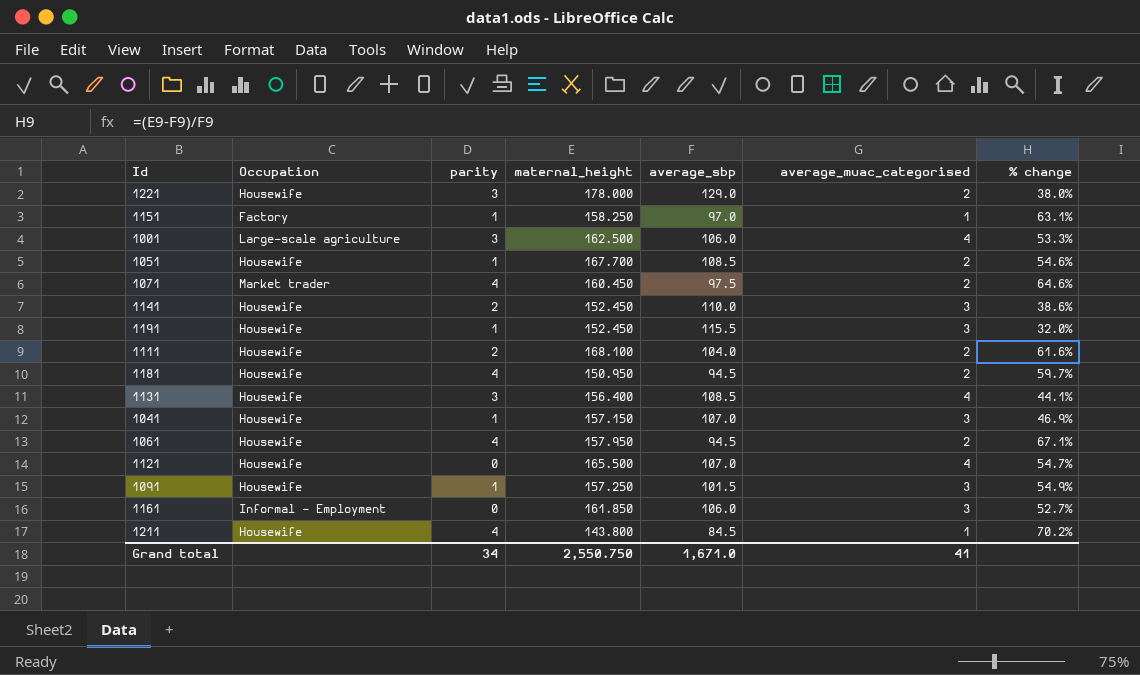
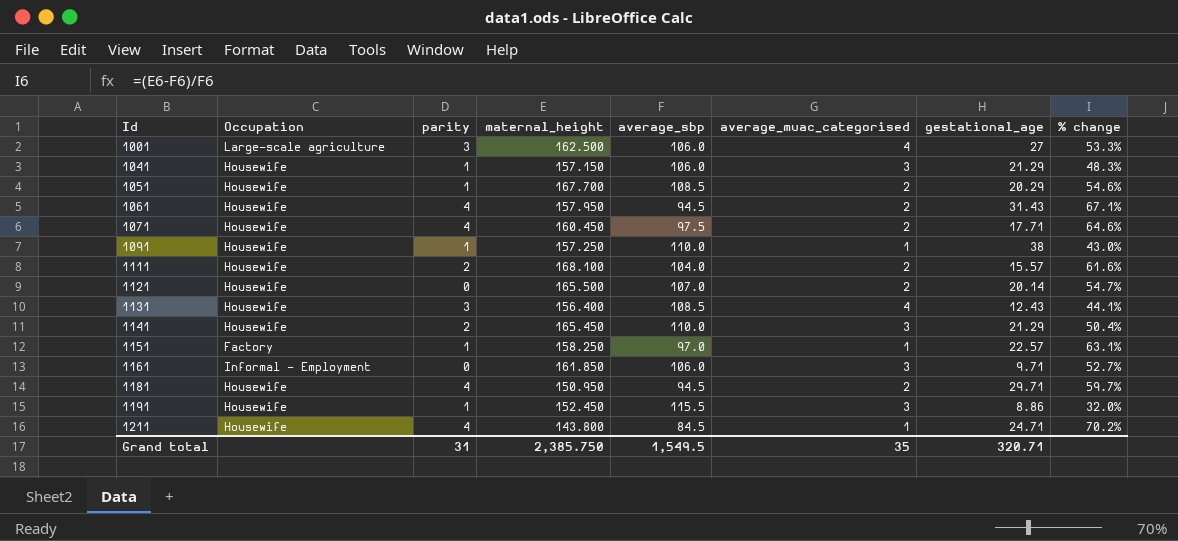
row order: none -> Id ascending
column gestational_age | position: none -> 7
row 1221: Housewife | 3 | 178.000 | 129.0 | 2 | 38.0% -> none
1041 | average_sbp: 107.0 -> 106.0
1041 | % change: 46.9% -> 48.3%
1071 | Occupation: Market trader -> Housewife
1091 | average_sbp: 101.5 -> 110.0
1091 | average_muac_categorised: 3 -> 1
1091 | % change: 54.9% -> 43.0%
1121 | average_muac_categorised: 4 -> 2
1141 | maternal_height: 152.450 -> 165.450
1141 | % change: 38.6% -> 50.4%
Grand total | parity: 34 -> 31
Grand total | maternal_height: 2,550.750 -> 2,385.750
Grand total | average_sbp: 1,671.0 -> 1,549.5
Grand total | average_muac_categorised: 41 -> 35

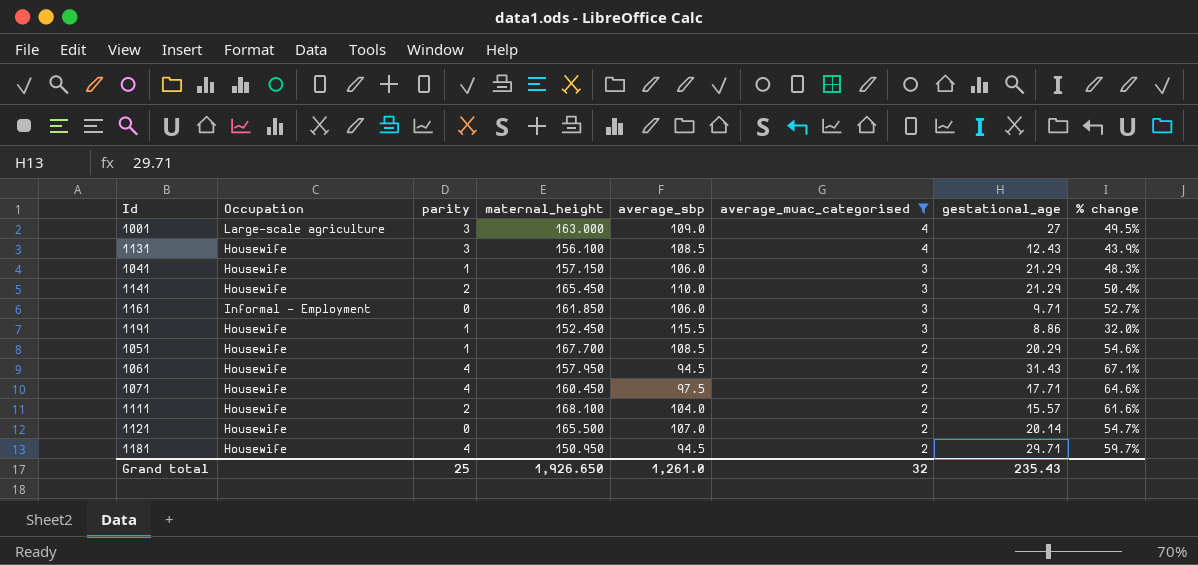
filter: none -> average_muac_categorised != 1
row order: Id ascending -> average_muac_categorised descending
1001 | maternal_height: 162.500 -> 163.000
1001 | average_sbp: 106.0 -> 109.0
1001 | % change: 53.3% -> 49.5%
1131 | maternal_height: 156.400 -> 156.100
1131 | % change: 44.1% -> 43.9%
Grand total | parity: 31 -> 25
Grand total | maternal_height: 2,385.750 -> 1,926.650
Grand total | average_sbp: 1,549.5 -> 1,261.0
Grand total | average_muac_categorised: 35 -> 32
Grand total | gestational_age: 320.71 -> 235.43

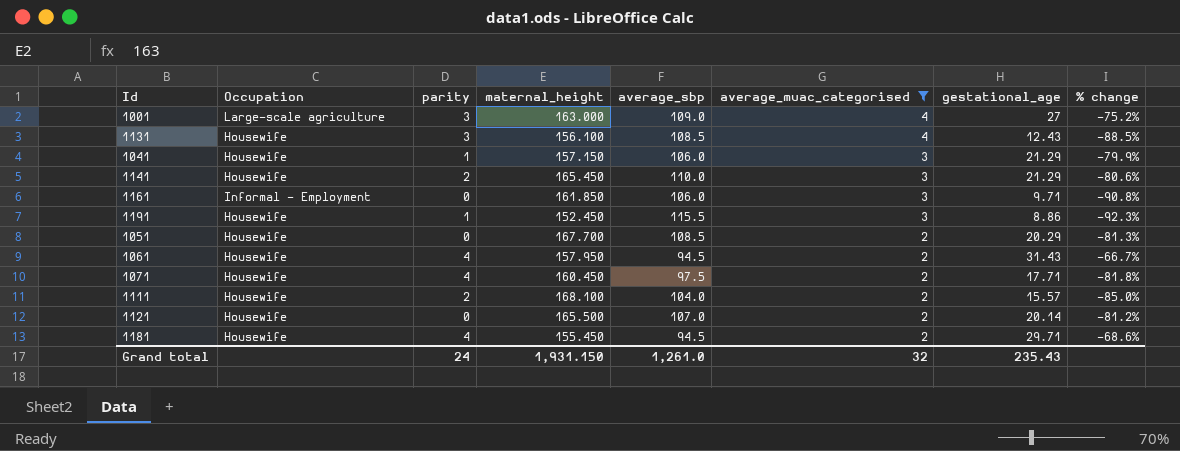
column % change | formula: ([maternal_height] - [average_sbp]) / [average_sbp] -> ([gestational_age] - [average_sbp]) / [average_sbp]
1051 | parity: 1 -> 0
1181 | maternal_height: 150.950 -> 155.450
Grand total | parity: 25 -> 24
Grand total | maternal_height: 1,926.650 -> 1,931.150

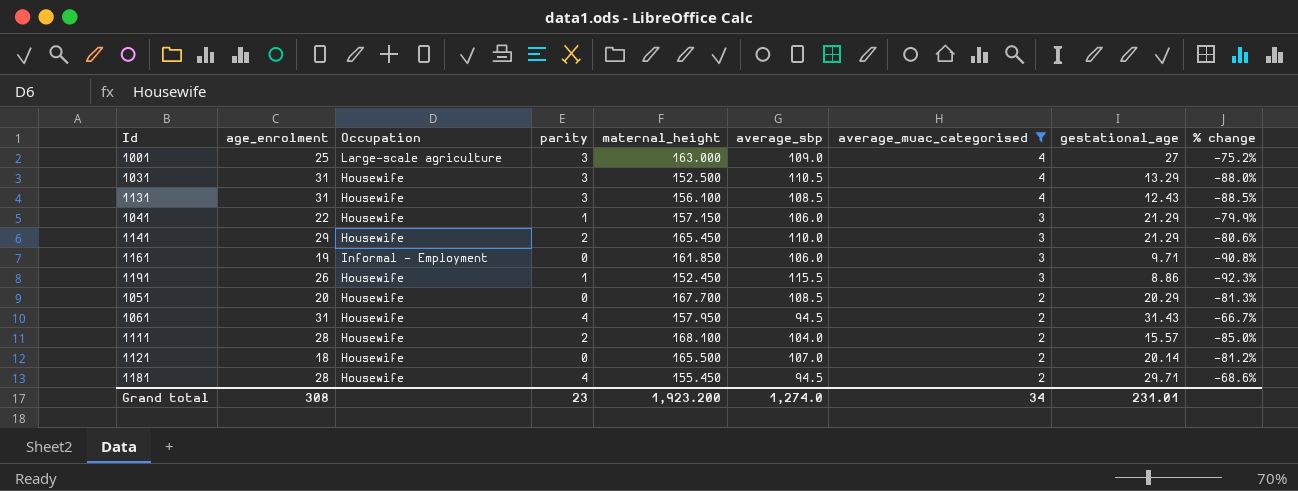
column age_enrolment | position: none -> 2
row 1071: Housewife | 4 | 160.450 | 97.5 | 2 | 17.71 | -81.8% -> none
row 1031: none -> 31 | Housewife | 3 | 152.500 | 110.5 | 4 | 13.29 | -88.0%
Grand total | parity: 24 -> 23
Grand total | maternal_height: 1,931.150 -> 1,923.200
Grand total | average_sbp: 1,261.0 -> 1,274.0
Grand total | average_muac_categorised: 32 -> 34
Grand total | gestational_age: 235.43 -> 231.01

